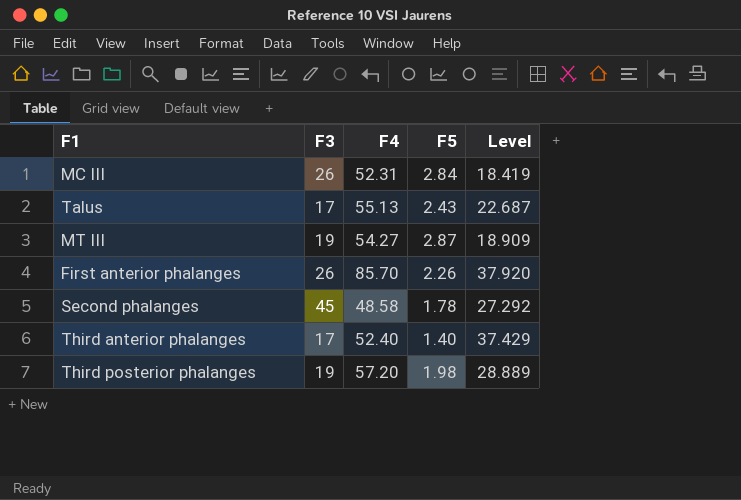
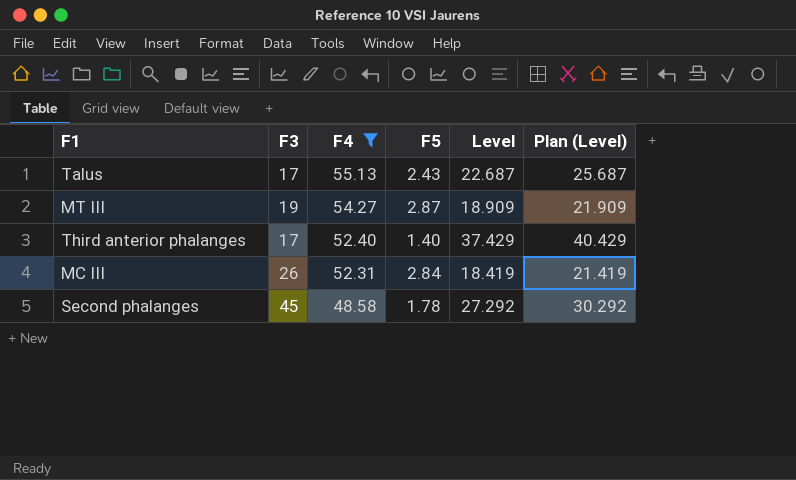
filter: none -> F4 <= 55.13
row order: none -> F4 descending
column Plan (Level) | formula: none -> [Level] + 3

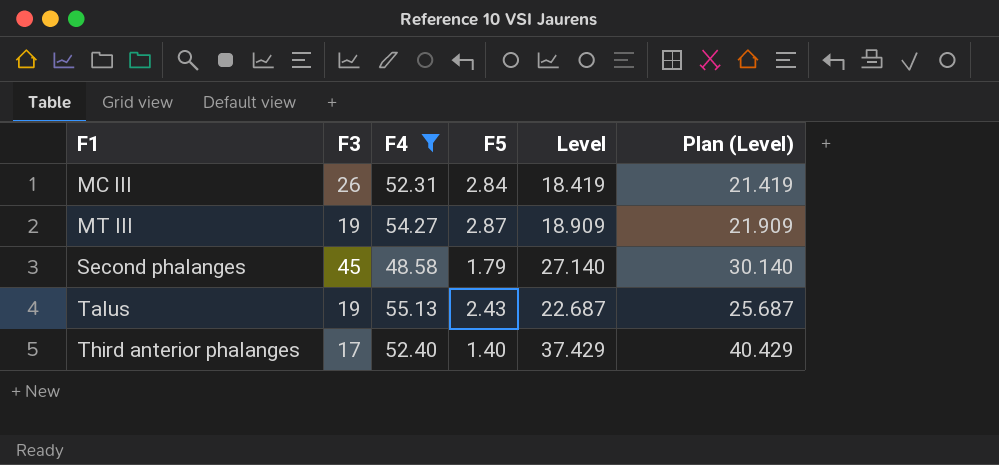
row order: F4 descending -> F1 ascending
Second phalanges | F5: 1.78 -> 1.79
Second phalanges | Level: 27.292 -> 27.140
Second phalanges | Plan (Level): 30.292 -> 30.140
Talus | F3: 17 -> 19

